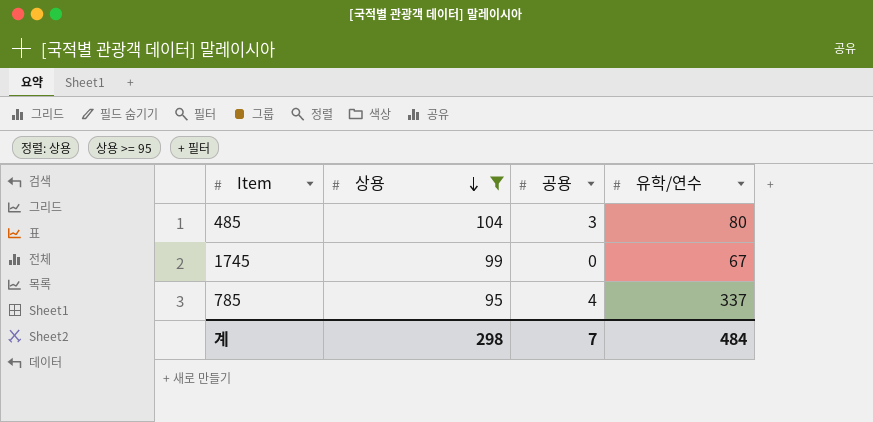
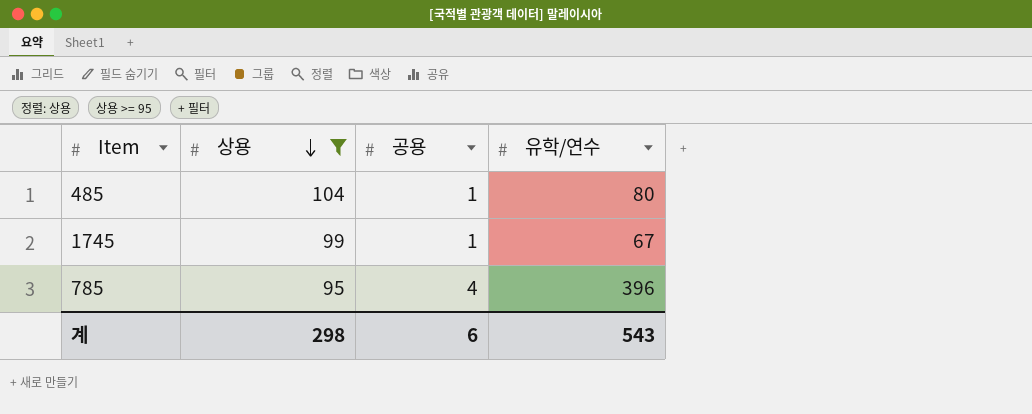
485 | 공용: 3 -> 1
1745 | 공용: 0 -> 1
785 | 유학/연수: 337 -> 396
계 | 공용: 7 -> 6
계 | 유학/연수: 484 -> 543

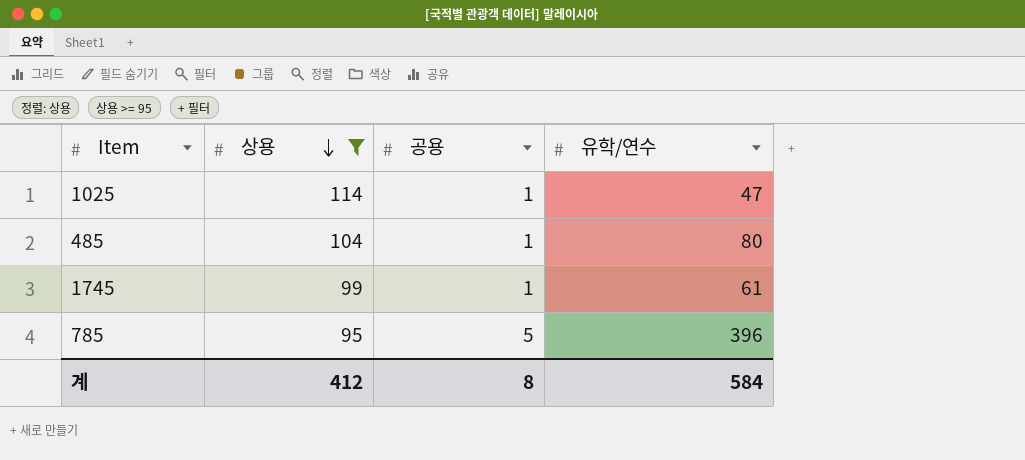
row 1025: none -> 114 | 1 | 47
1745 | 유학/연수: 67 -> 61
785 | 공용: 4 -> 5
계 | 상용: 298 -> 412
계 | 공용: 6 -> 8
계 | 유학/연수: 543 -> 584

